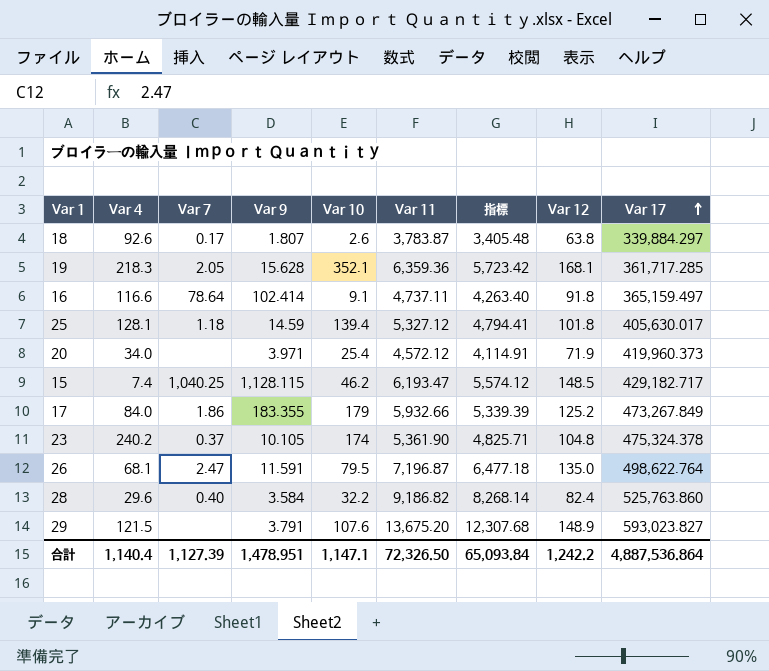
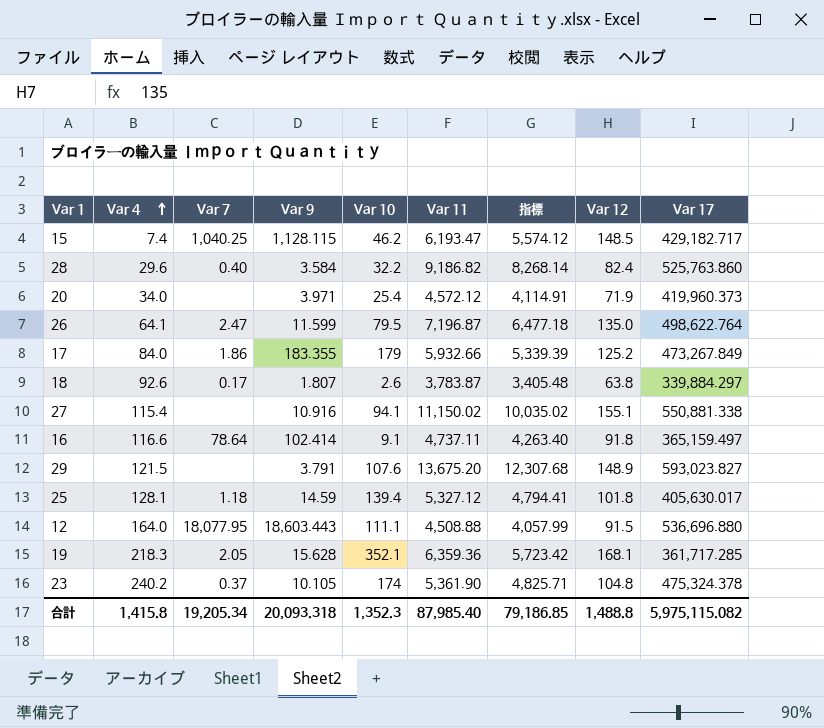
row order: Var 17 ascending -> Var 4 ascending
26 | Var 4: 68.1 -> 64.1
26 | Var 9: 11.591 -> 11.599
row 27: none -> 115.4 | none | 10.916 | 94.1 | 11,150.02 | 10,035.02 | 155.1 | 550,881.338
row 12: none -> 164.0 | 18,077.95 | 18,603.443 | 111.1 | 4,508.88 | 4,057.99 | 91.5 | 536,696.880
合計 | Var 4: 1,140.4 -> 1,415.8
合計 | Var 7: 1,127.39 -> 19,205.34
合計 | Var 9: 1,478.951 -> 20,093.318
合計 | Var 10: 1,147.1 -> 1,352.3
合計 | Var 11: 72,326.50 -> 87,985.40
合計 | 指標: 65,093.84 -> 79,186.85
合計 | Var 12: 1,242.2 -> 1,488.8
合計 | Var 17: 4,887,536.864 -> 5,975,115.082

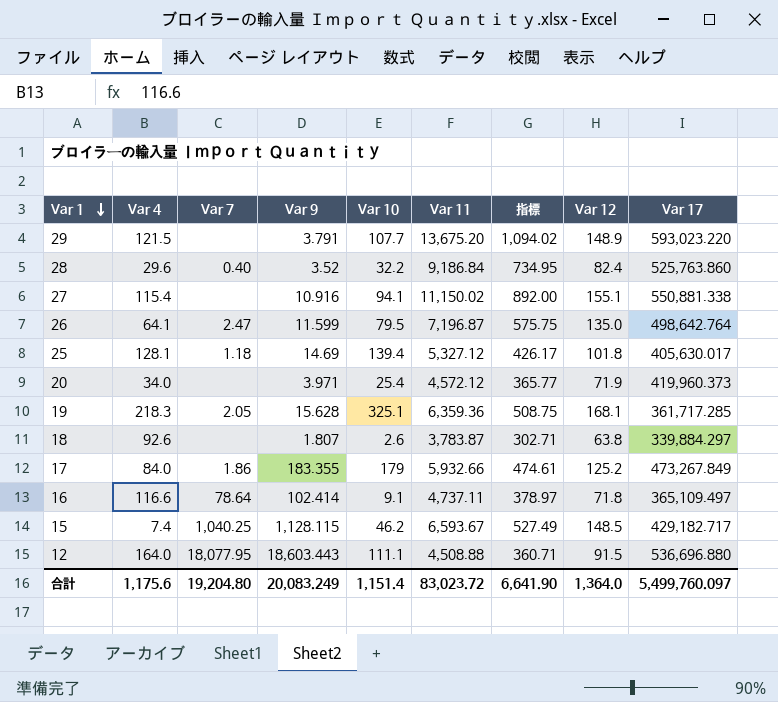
row order: Var 4 ascending -> Var 1 descending
column 指標 | formula: [Var 11] * 0.9 -> [Var 11] * 0.08
row 23: 240.2 | 0.37 | 10.105 | 174 | 5,361.90 | 4,825.71 | 104.8 | 475,324.378 -> none
29 | Var 10: 107.6 -> 107.7
29 | Var 17: 593,023.827 -> 593,023.220
28 | Var 9: 3.584 -> 3.52
28 | Var 11: 9,186.82 -> 9,186.84
26 | Var 17: 498,622.764 -> 498,642.764
25 | Var 9: 14.59 -> 14.69
19 | Var 10: 352.1 -> 325.1
18 | Var 7: 0.17 -> none
16 | Var 12: 91.8 -> 71.8
16 | Var 17: 365,159.497 -> 365,109.497
15 | Var 11: 6,193.47 -> 6,593.67
合計 | Var 4: 1,415.8 -> 1,175.6
合計 | Var 7: 19,205.34 -> 19,204.80
合計 | Var 9: 20,093.318 -> 20,083.249
合計 | Var 10: 1,352.3 -> 1,151.4
合計 | Var 11: 87,985.40 -> 83,023.72
合計 | 指標: 79,186.85 -> 6,641.90
合計 | Var 12: 1,488.8 -> 1,364.0
合計 | Var 17: 5,975,115.082 -> 5,499,760.097

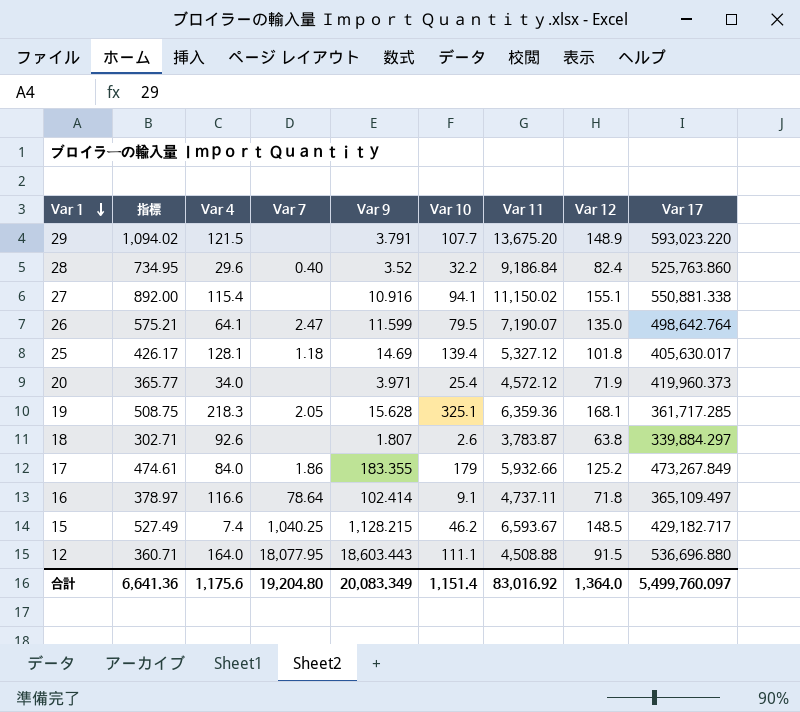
column 指標 | position: 7 -> 2
26 | 指標: 575.75 -> 575.21
26 | Var 11: 7,196.87 -> 7,190.07
15 | Var 9: 1,128.115 -> 1,128.215
合計 | 指標: 6,641.90 -> 6,641.36
合計 | Var 9: 20,083.249 -> 20,083.349
合計 | Var 11: 83,023.72 -> 83,016.92

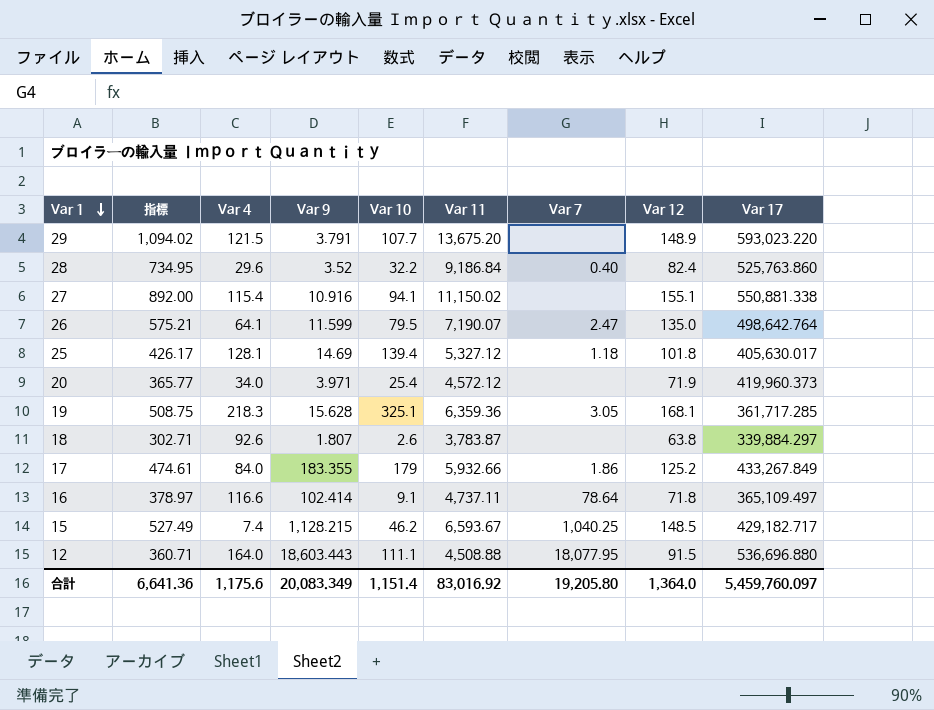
column Var 7 | position: 4 -> 7
19 | Var 7: 2.05 -> 3.05
17 | Var 17: 473,267.849 -> 433,267.849
合計 | Var 7: 19,204.80 -> 19,205.80
合計 | Var 17: 5,499,760.097 -> 5,459,760.097

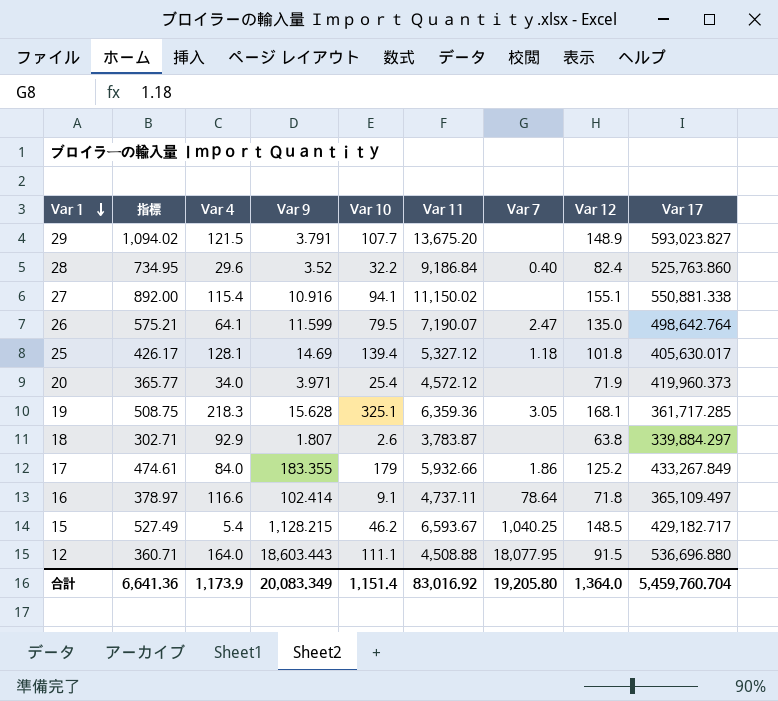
29 | Var 17: 593,023.220 -> 593,023.827
18 | Var 4: 92.6 -> 92.9
15 | Var 4: 7.4 -> 5.4
合計 | Var 4: 1,175.6 -> 1,173.9
合計 | Var 17: 5,459,760.097 -> 5,459,760.704

